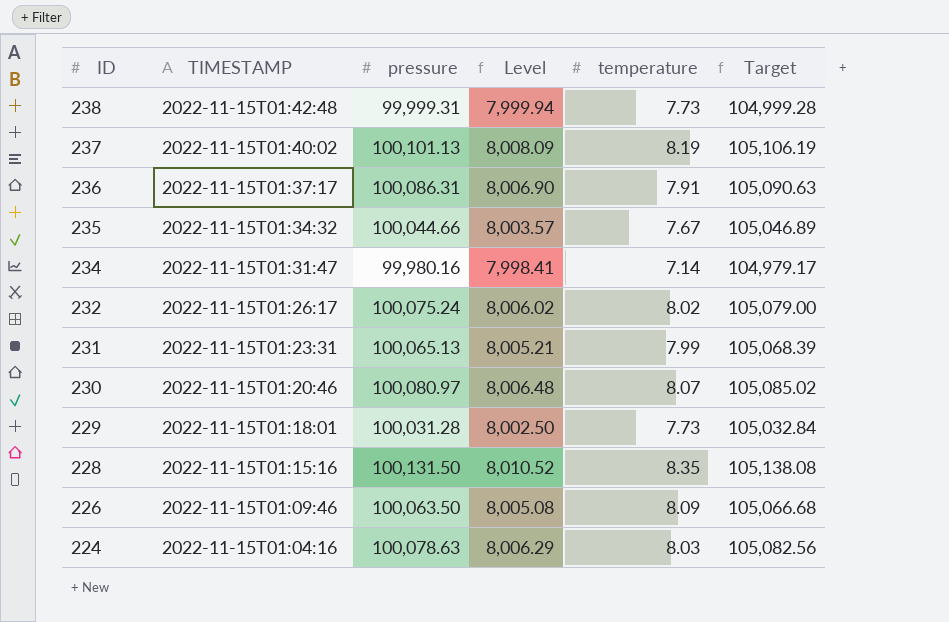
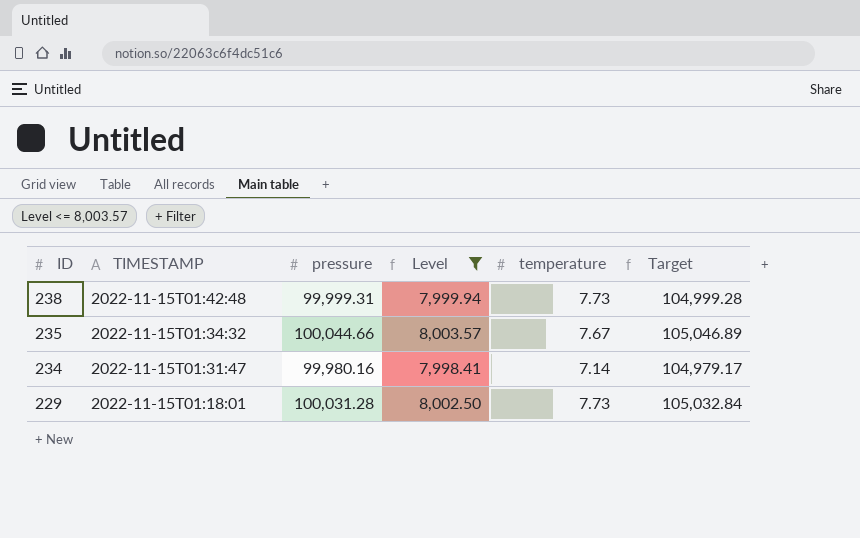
filter: none -> Level <= 8,003.57

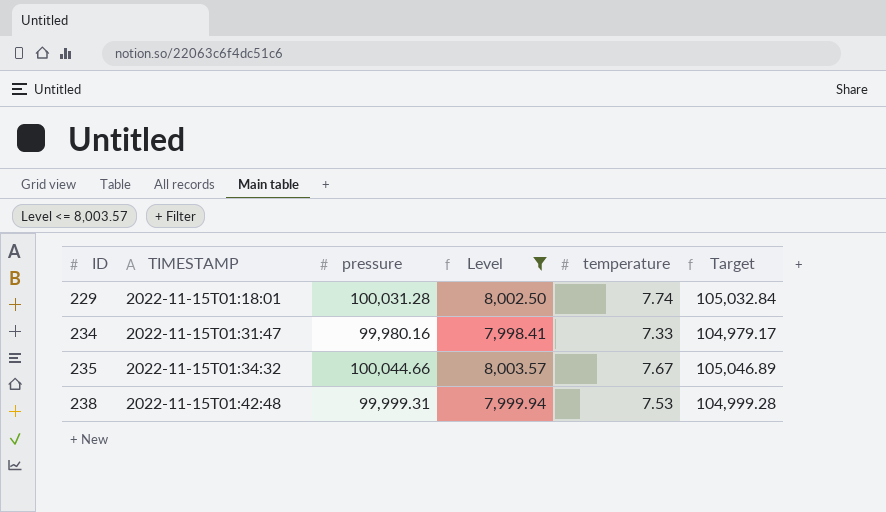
row order: ID descending -> ID ascending
229 | temperature: 7.73 -> 7.74
234 | temperature: 7.14 -> 7.33
238 | temperature: 7.73 -> 7.53

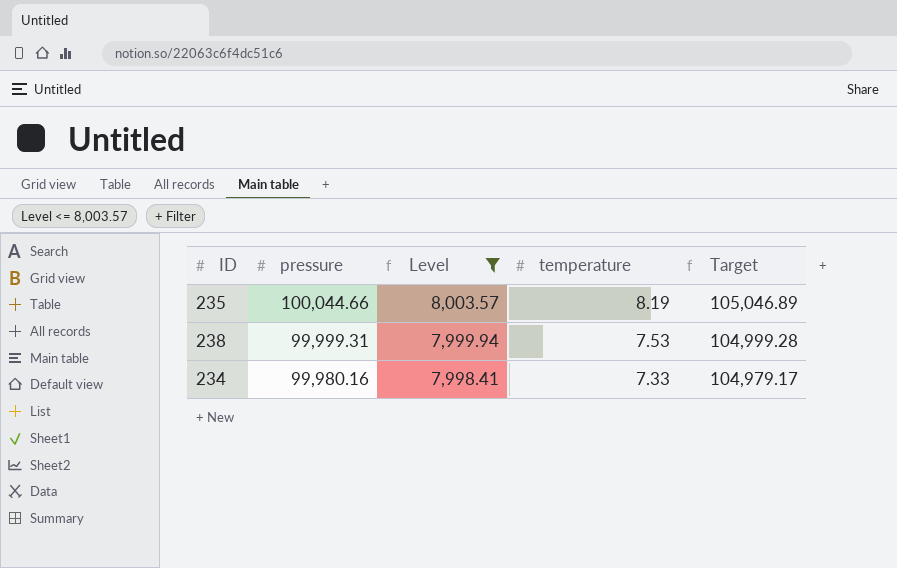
row order: ID ascending -> pressure descending
column TIMESTAMP | position: 2 -> none
row 229: 2022-11-15T01:18:01 | 100,031.28 | 8,002.50 | 7.74 | 105,032.84 -> none
235 | temperature: 7.67 -> 8.19

